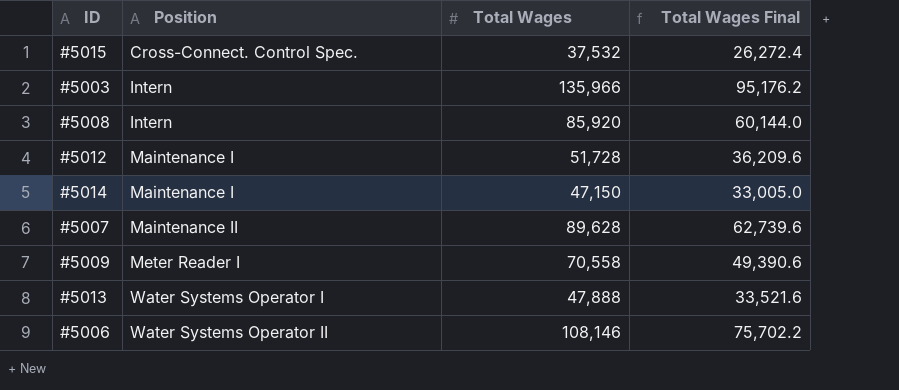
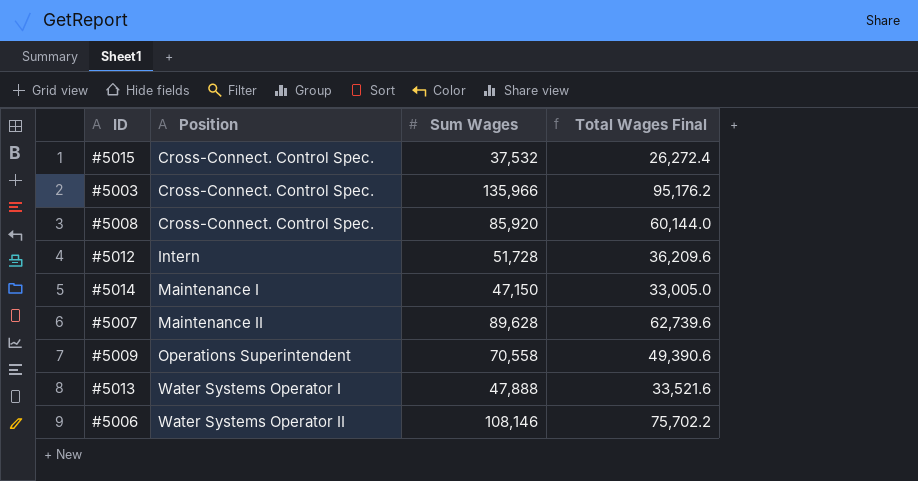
column name: Total Wages -> Sum Wages
#5003 | Position: Intern -> Cross-Connect. Control Spec.
#5008 | Position: Intern -> Cross-Connect. Control Spec.
#5012 | Position: Maintenance I -> Intern
#5009 | Position: Meter Reader I -> Operations Superintendent

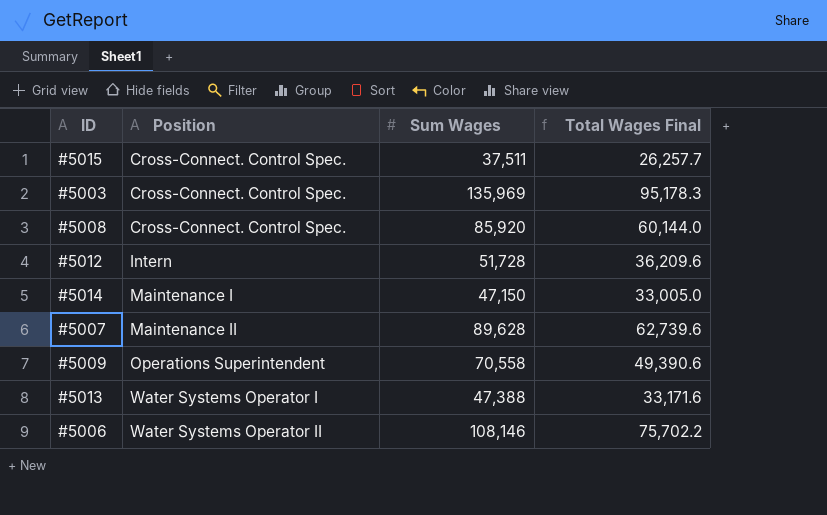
#5015 | Sum Wages: 37,532 -> 37,511
#5015 | Total Wages Final: 26,272.4 -> 26,257.7
#5003 | Sum Wages: 135,966 -> 135,969
#5003 | Total Wages Final: 95,176.2 -> 95,178.3
#5013 | Sum Wages: 47,888 -> 47,388
#5013 | Total Wages Final: 33,521.6 -> 33,171.6

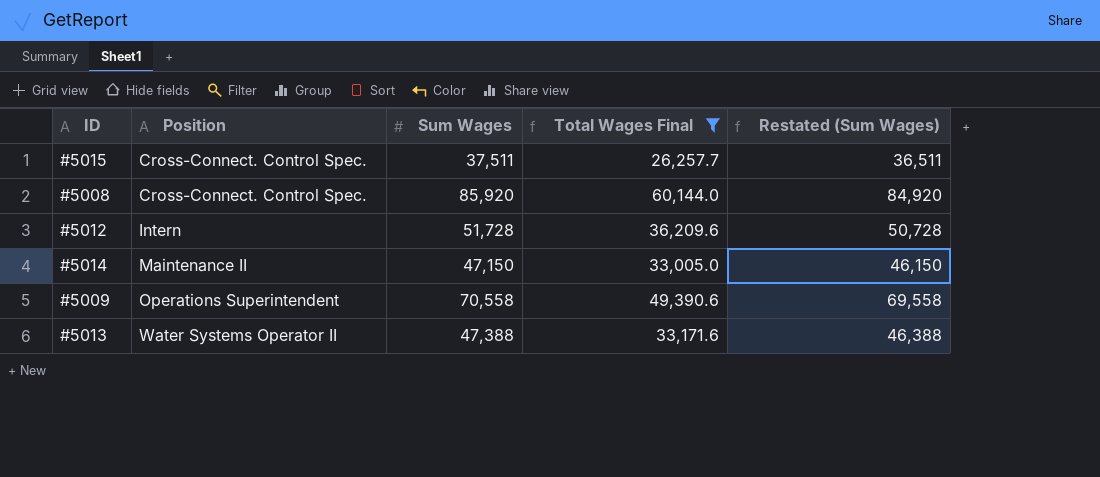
filter: none -> Total Wages Final <= 60,144.0
column Restated (Sum Wages) | formula: none -> [Sum Wages] - 1000
#5014 | Position: Maintenance I -> Maintenance II
#5013 | Position: Water Systems Operator I -> Water Systems Operator II

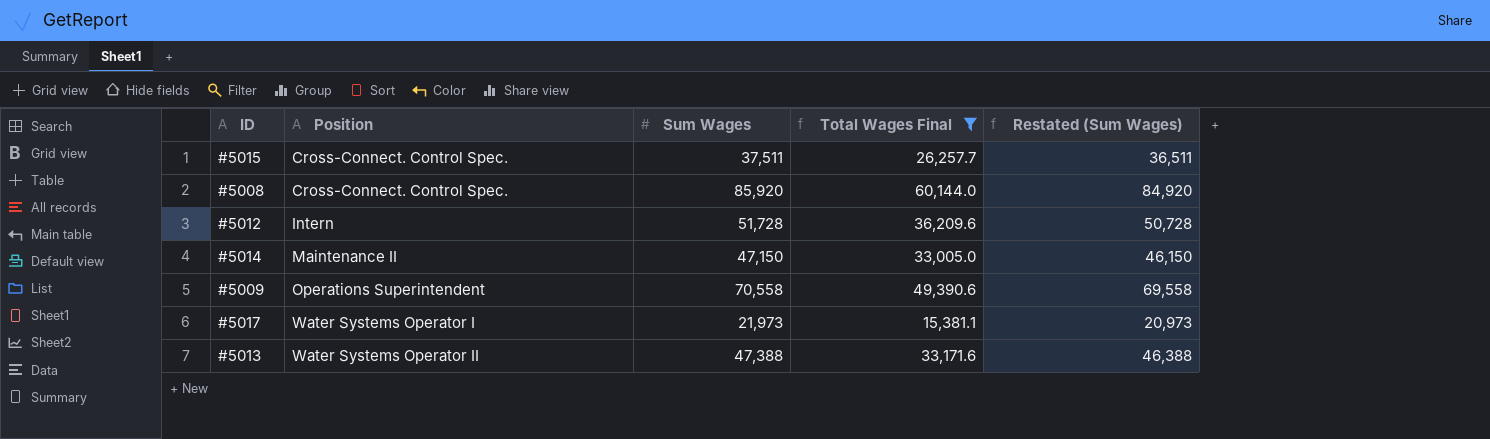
row #5017: none -> Water Systems Operator I | 21,973 | 15,381.1 | 20,973

